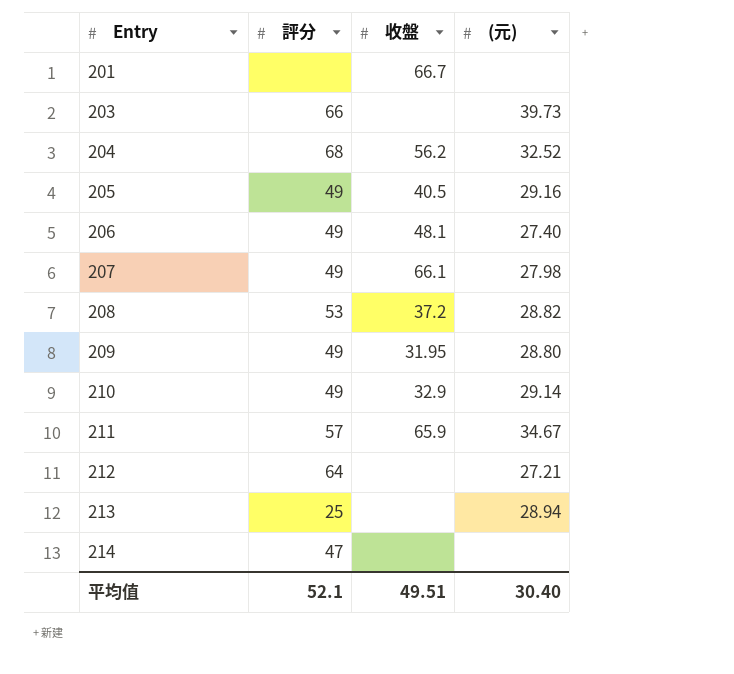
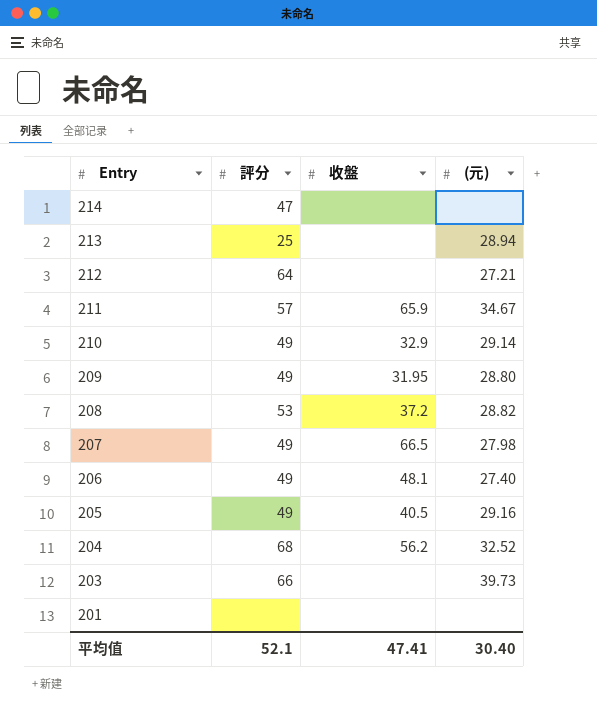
row order: Entry ascending -> Entry descending
207 | 收盤: 66.1 -> 66.5
201 | 收盤: 66.7 -> none
平均值 | 收盤: 49.51 -> 47.41

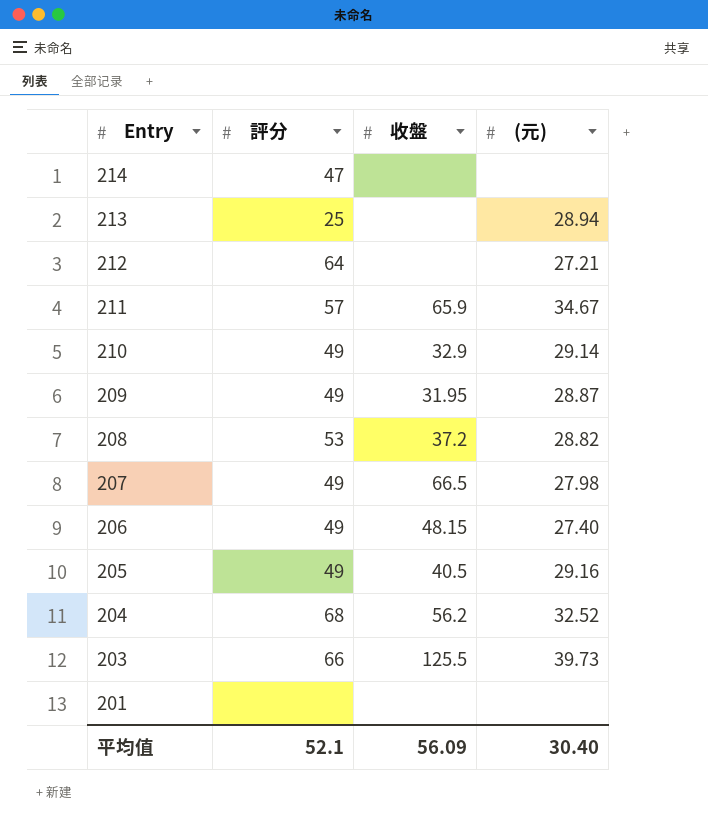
209 | (元): 28.80 -> 28.87
206 | 收盤: 48.1 -> 48.15
203 | 收盤: none -> 125.5
平均值 | 收盤: 47.41 -> 56.09

